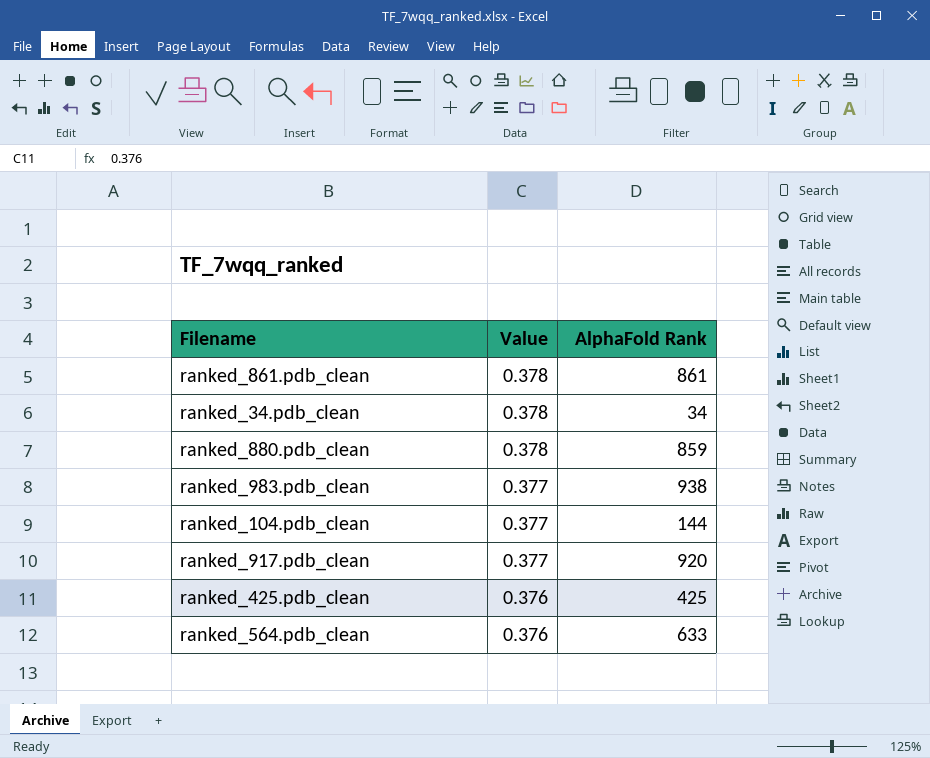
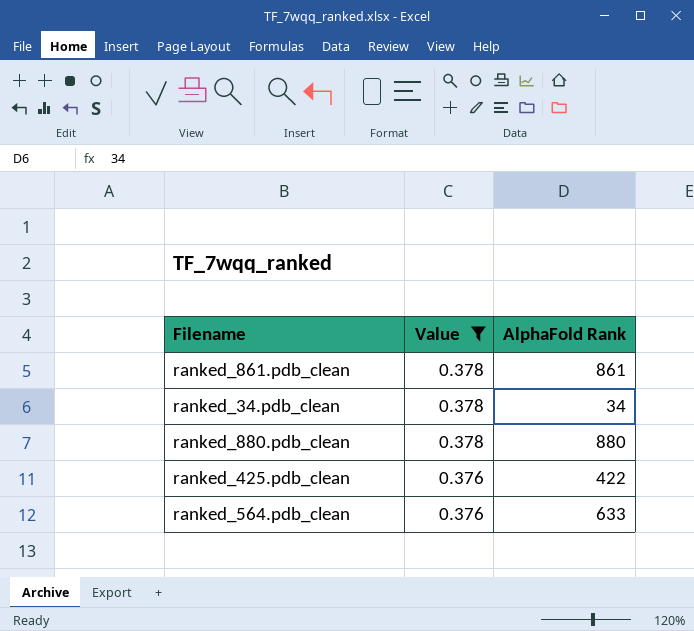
filter: none -> Value != 0.377
ranked_880.pdb_clean | AlphaFold Rank: 859 -> 880
ranked_425.pdb_clean | AlphaFold Rank: 425 -> 422

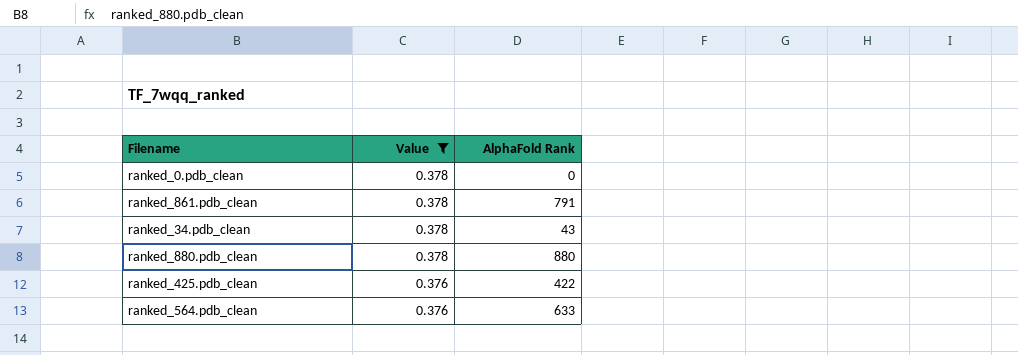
row ranked_0.pdb_clean: none -> 0.378 | 0
ranked_861.pdb_clean | AlphaFold Rank: 861 -> 791
ranked_34.pdb_clean | AlphaFold Rank: 34 -> 43

